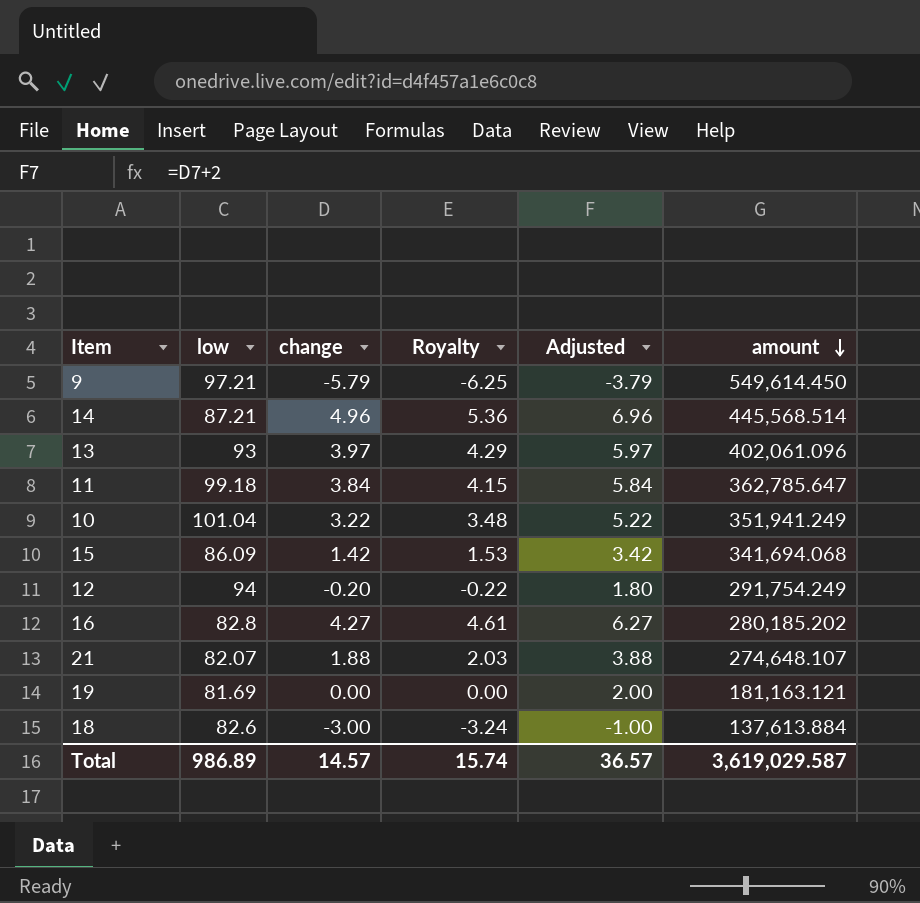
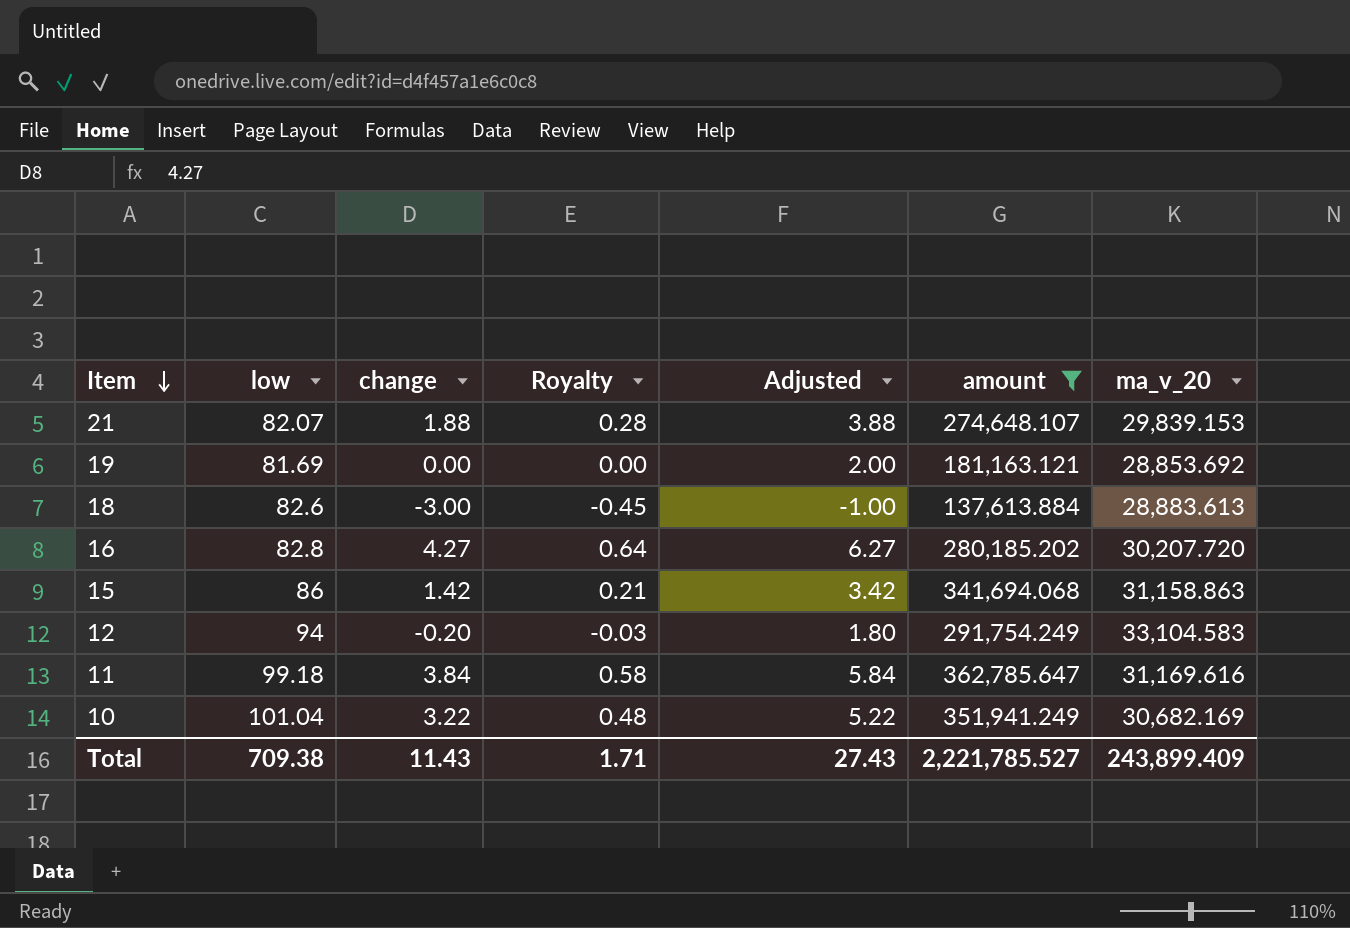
filter: none -> amount <= 362,785.647
row order: amount descending -> Item descending
column Royalty | formula: [change] * 1.08 -> [change] * 0.15
column ma_v_20 | position: none -> 7
15 | low: 86.09 -> 86
Total | low: 986.89 -> 709.38
Total | change: 14.57 -> 11.43
Total | Royalty: 15.74 -> 1.71
Total | Adjusted: 36.57 -> 27.43
Total | amount: 3,619,029.587 -> 2,221,785.527

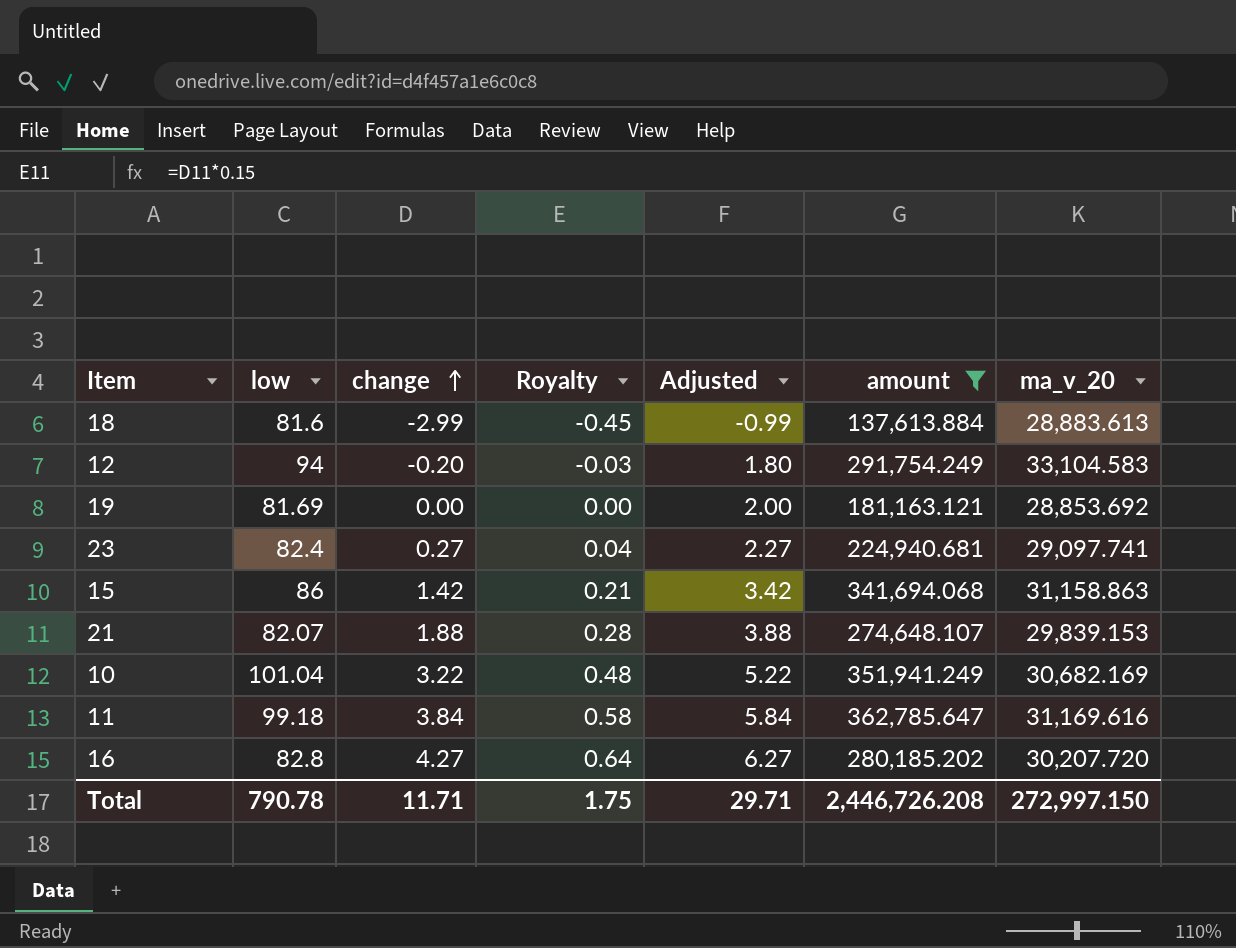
row order: Item descending -> change ascending
18 | low: 82.6 -> 81.6
18 | change: -3.00 -> -2.99
18 | Adjusted: -1.00 -> -0.99
row 23: none -> 82.4 | 0.27 | 0.04 | 2.27 | 224,940.681 | 29,097.741
Total | low: 709.38 -> 790.78
Total | change: 11.43 -> 11.71
Total | Royalty: 1.71 -> 1.75
Total | Adjusted: 27.43 -> 29.71
Total | amount: 2,221,785.527 -> 2,446,726.208
Total | ma_v_20: 243,899.409 -> 272,997.150

